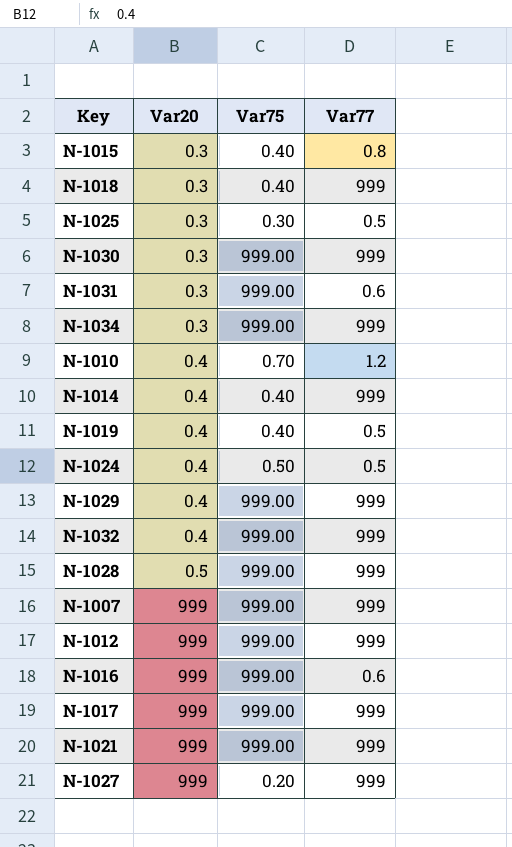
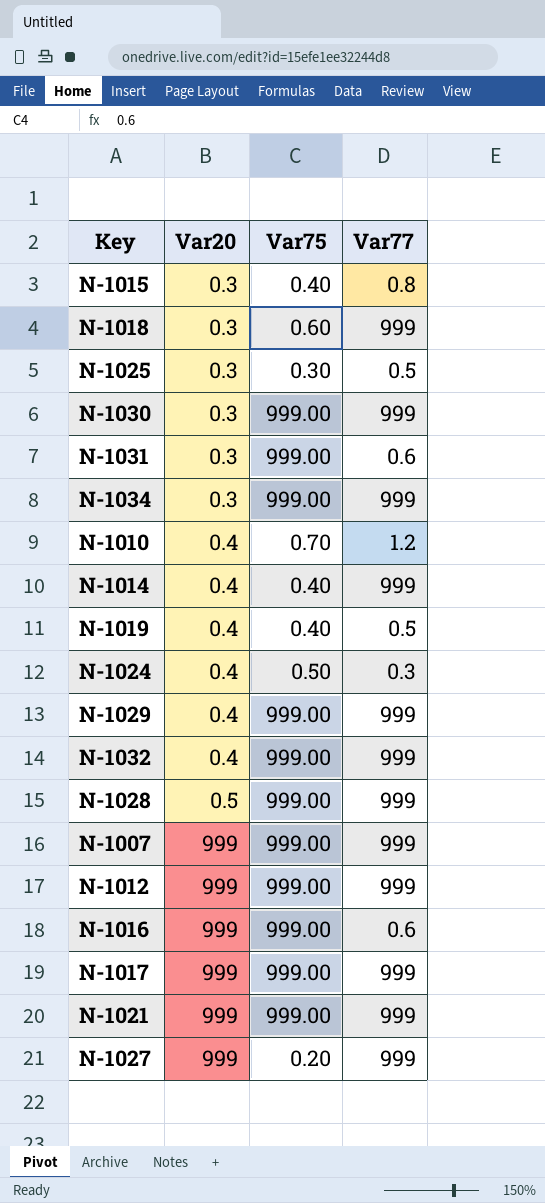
N-1018 | Var75: 0.40 -> 0.60
N-1024 | Var77: 0.5 -> 0.3

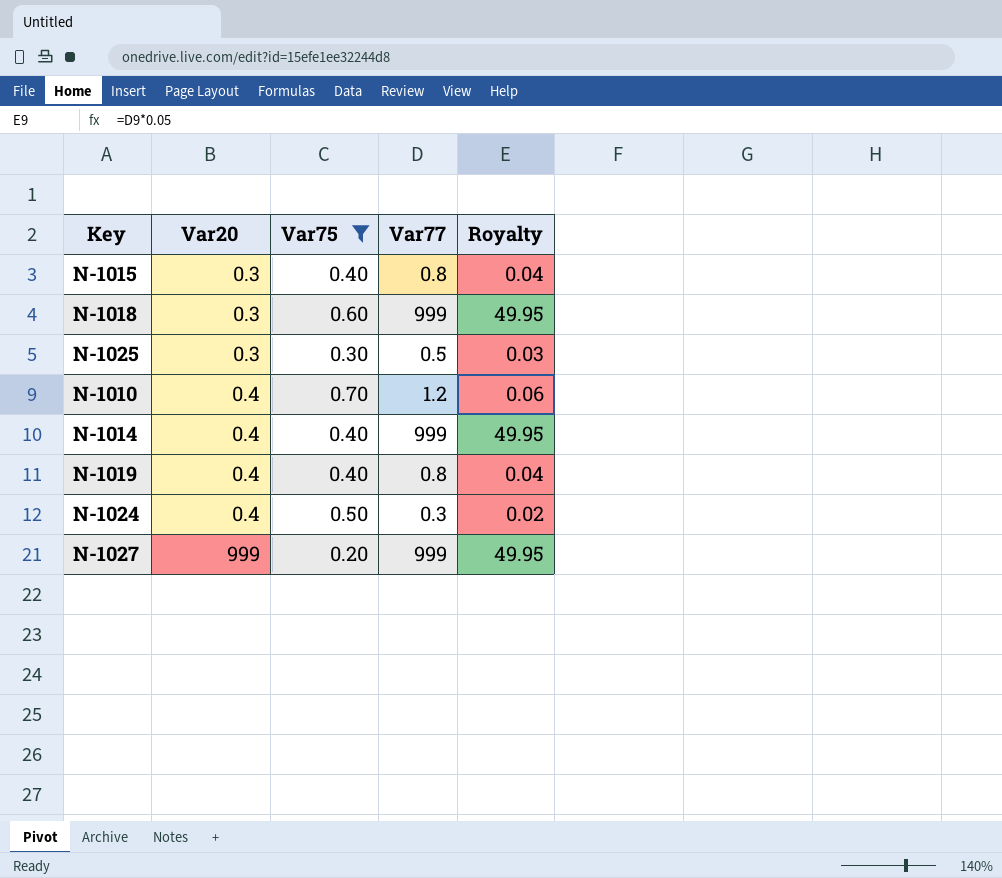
filter: none -> Var75 != 999.00
column Royalty | formula: none -> [Var77] * 0.05
N-1019 | Var77: 0.5 -> 0.8

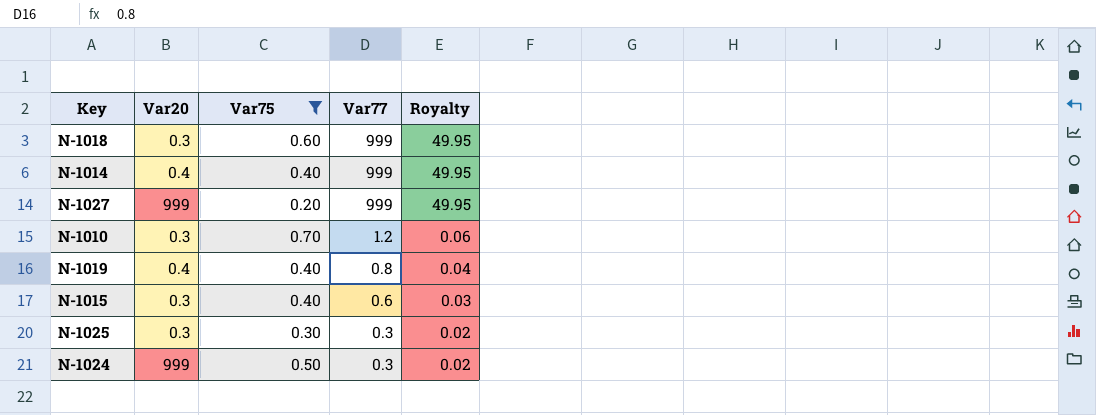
row order: Var20 ascending -> Var77 descending
N-1010 | Var20: 0.4 -> 0.3
N-1015 | Var77: 0.8 -> 0.6
N-1015 | Royalty: 0.04 -> 0.03
N-1025 | Var77: 0.5 -> 0.3
N-1025 | Royalty: 0.03 -> 0.02
N-1024 | Var20: 0.4 -> 999

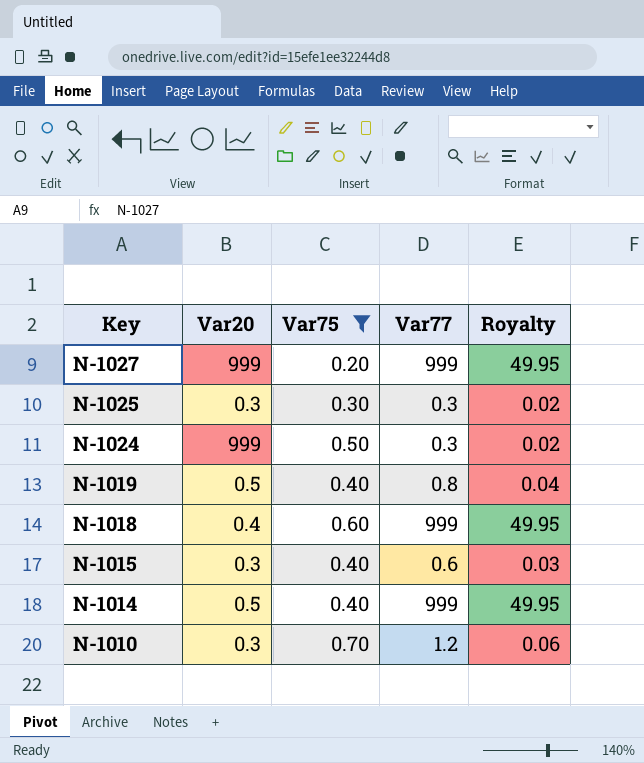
row order: Var77 descending -> Key descending
N-1019 | Var20: 0.4 -> 0.5
N-1018 | Var20: 0.3 -> 0.4
N-1014 | Var20: 0.4 -> 0.5

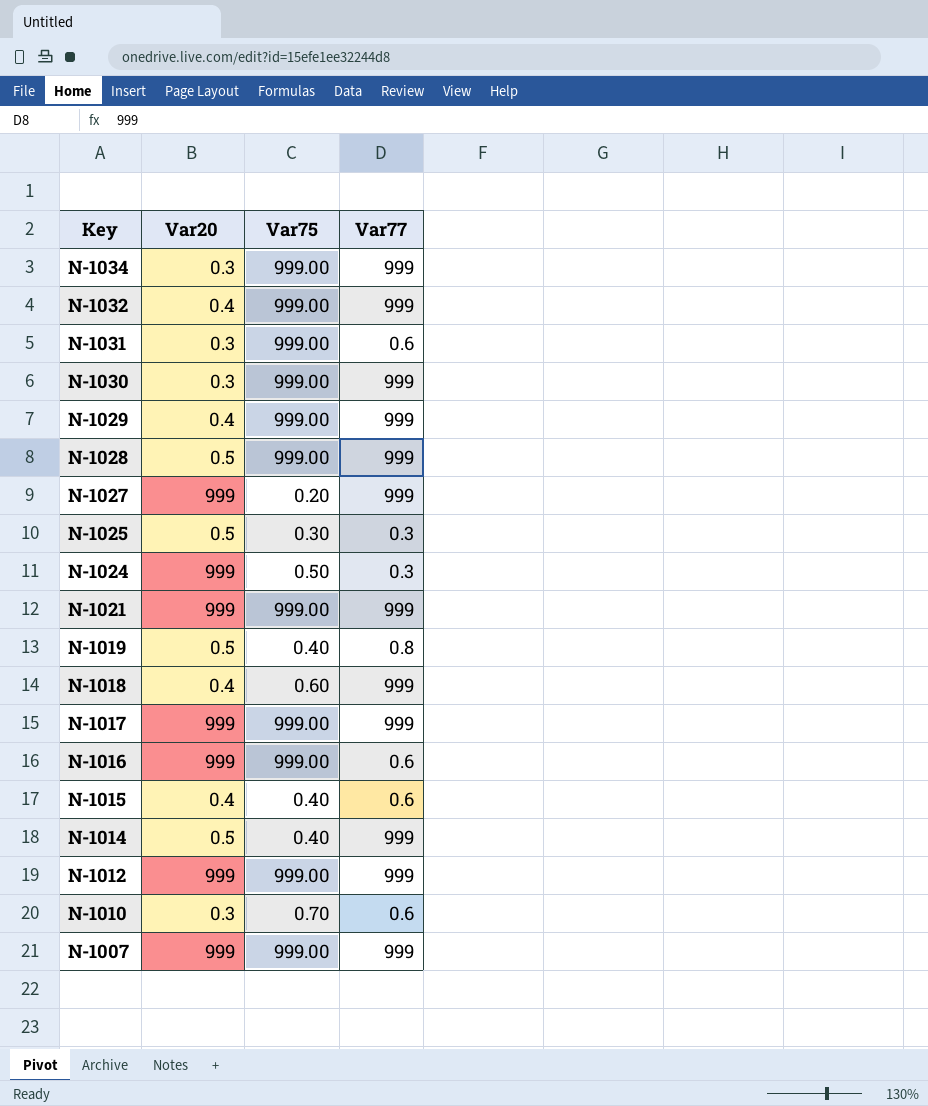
filter: Var75 != 999.00 -> none
column Royalty | formula: [Var77] * 0.05 -> none
N-1025 | Var20: 0.3 -> 0.5
N-1015 | Var20: 0.3 -> 0.4
N-1010 | Var77: 1.2 -> 0.6

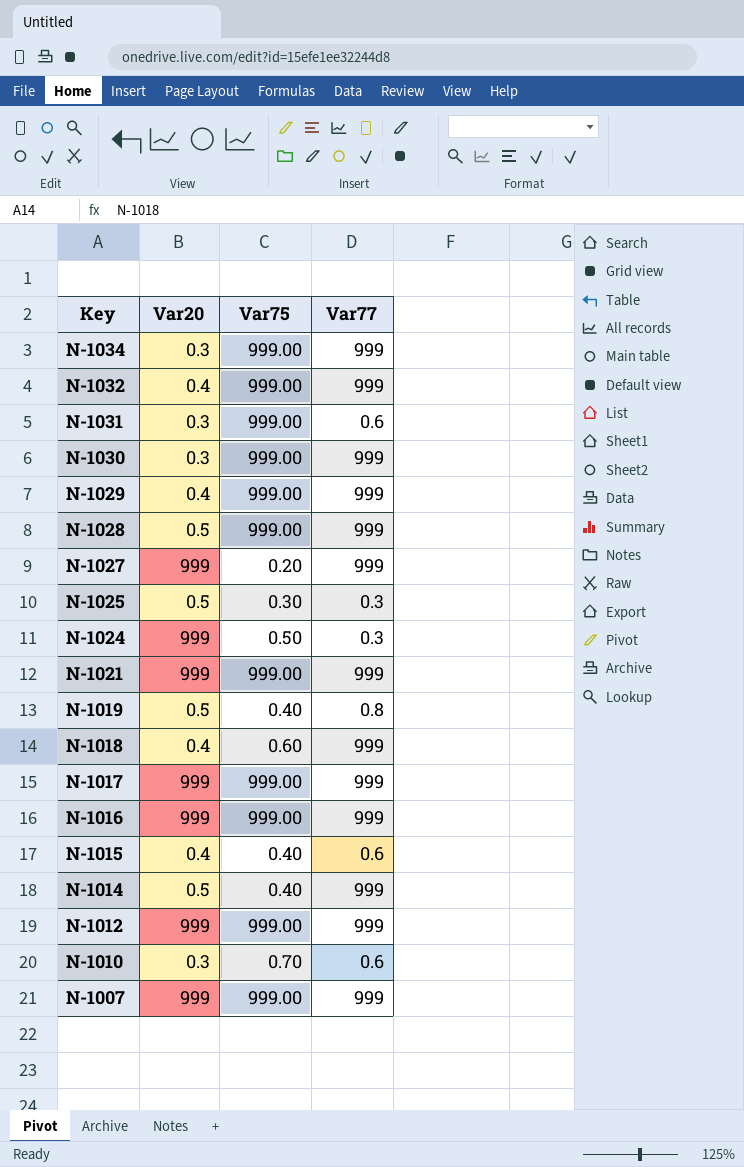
N-1016 | Var77: 0.6 -> 999

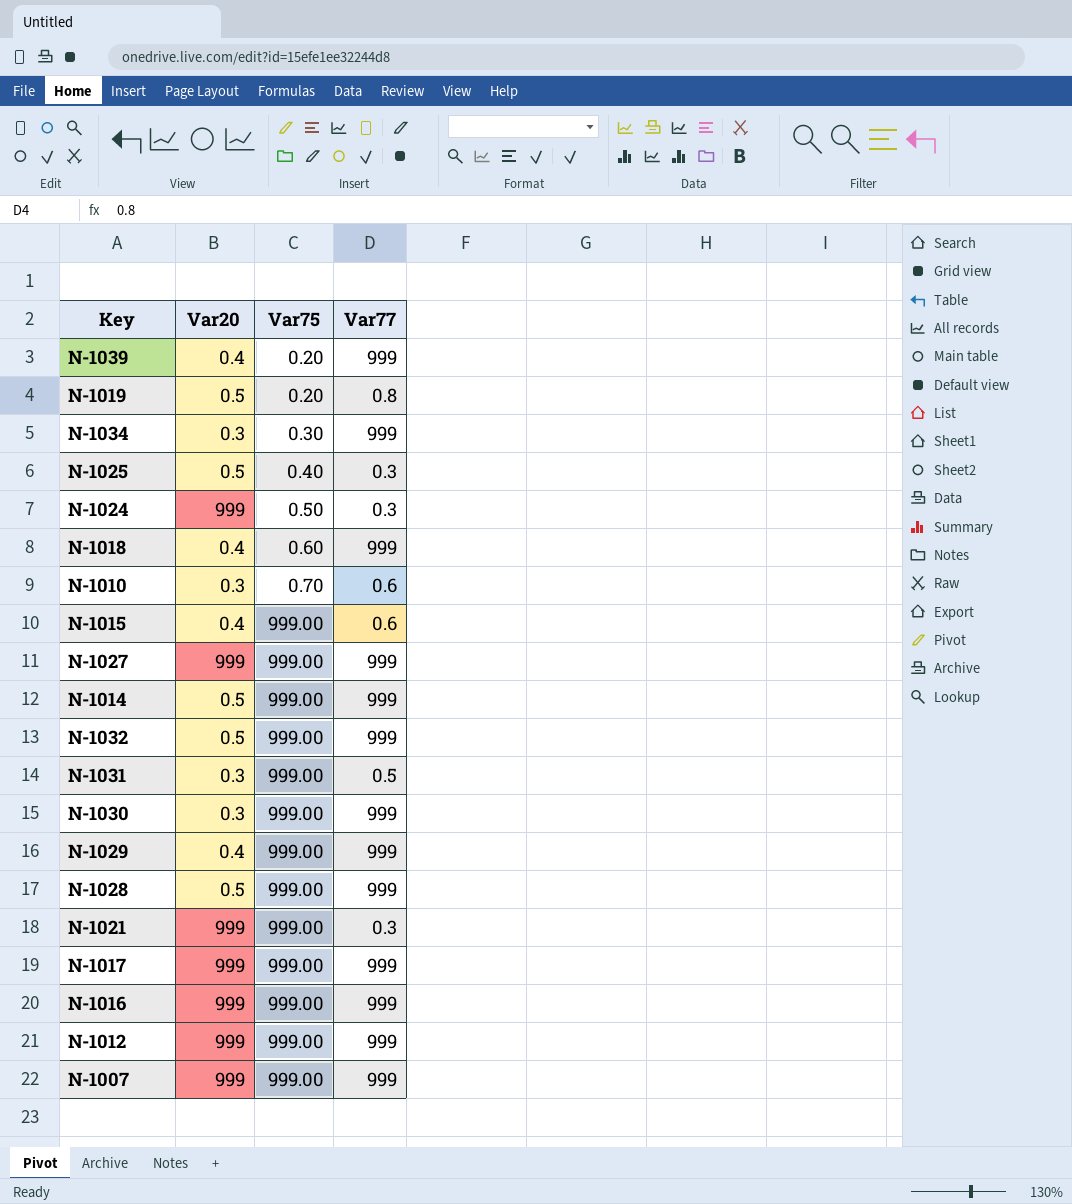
row order: Key descending -> Var75 ascending
row N-1039: none -> 0.4 | 0.20 | 999
N-1019 | Var75: 0.40 -> 0.20
N-1034 | Var75: 999.00 -> 0.30
N-1025 | Var75: 0.30 -> 0.40
N-1015 | Var75: 0.40 -> 999.00
N-1027 | Var75: 0.20 -> 999.00
N-1014 | Var75: 0.40 -> 999.00
N-1032 | Var20: 0.4 -> 0.5
N-1031 | Var77: 0.6 -> 0.5
N-1021 | Var77: 999 -> 0.3

